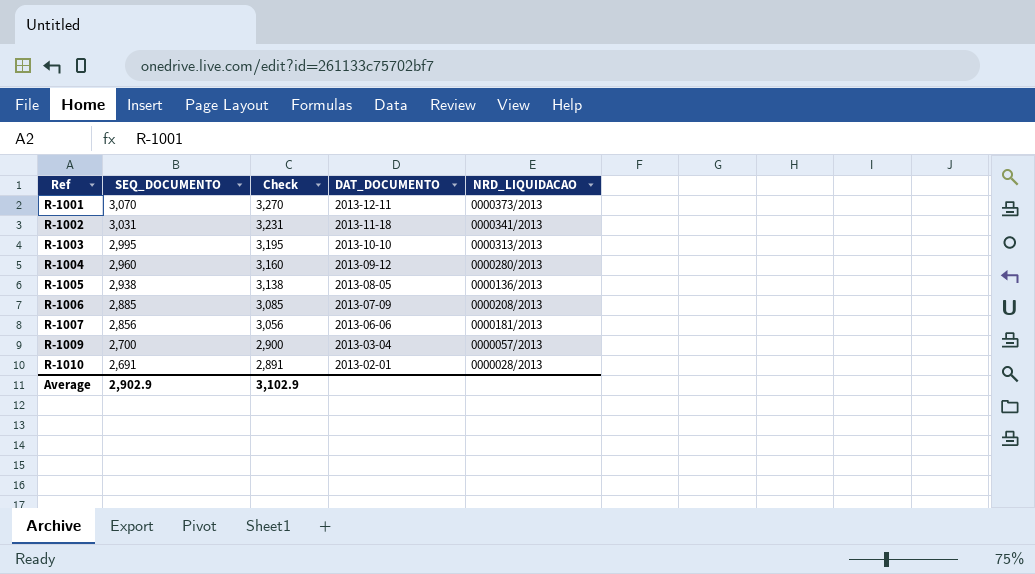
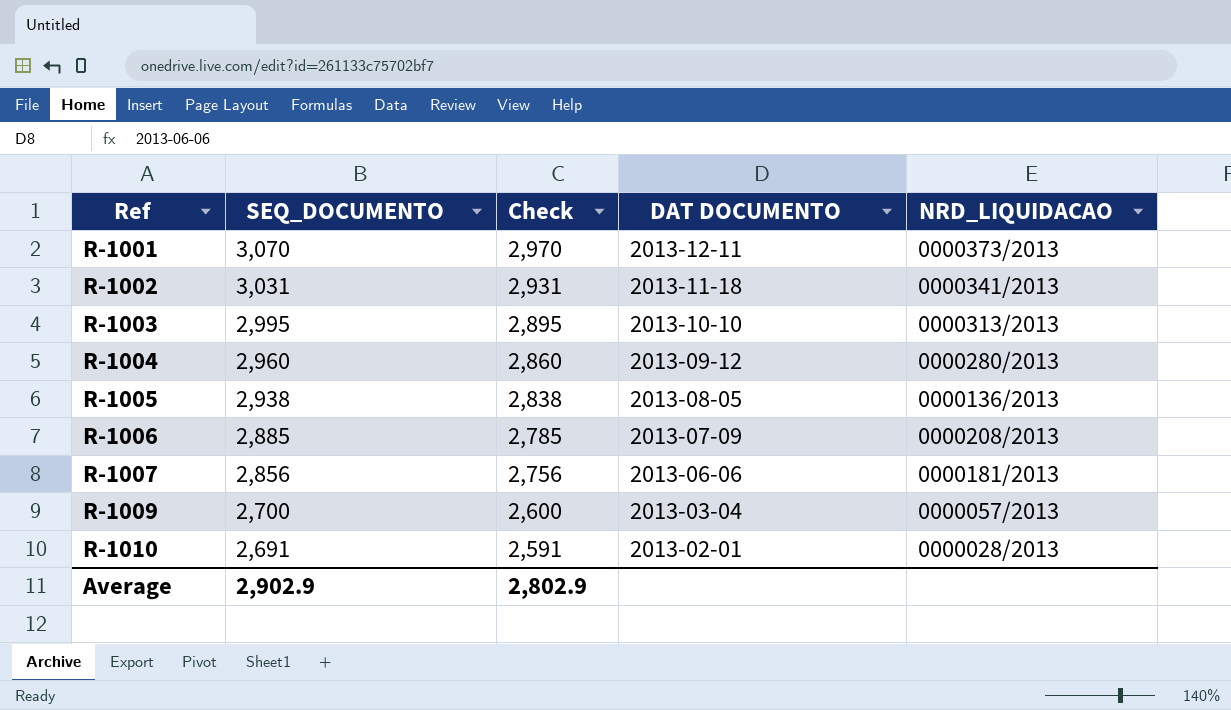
column Check | formula: [SEQ_DOCUMENTO] + 200 -> [SEQ_DOCUMENTO] - 100
column name: DAT_DOCUMENTO -> DAT DOCUMENTO
Average | Check: 3,102.9 -> 2,802.9

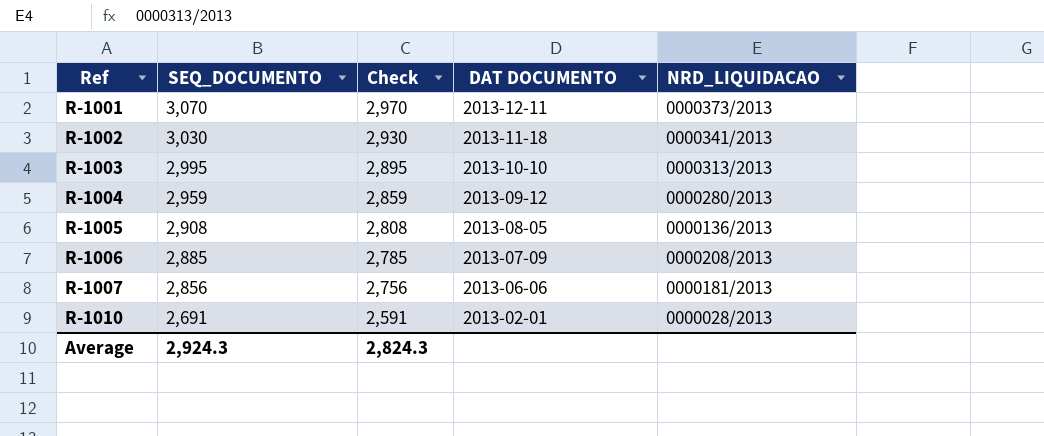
row R-1009: 2,700 | 2,600 | 2013-03-04 | 0000057/2013 -> none
R-1002 | SEQ_DOCUMENTO: 3,031 -> 3,030
R-1002 | Check: 2,931 -> 2,930
R-1004 | SEQ_DOCUMENTO: 2,960 -> 2,959
R-1004 | Check: 2,860 -> 2,859
R-1005 | SEQ_DOCUMENTO: 2,938 -> 2,908
R-1005 | Check: 2,838 -> 2,808
Average | SEQ_DOCUMENTO: 2,902.9 -> 2,924.3
Average | Check: 2,802.9 -> 2,824.3

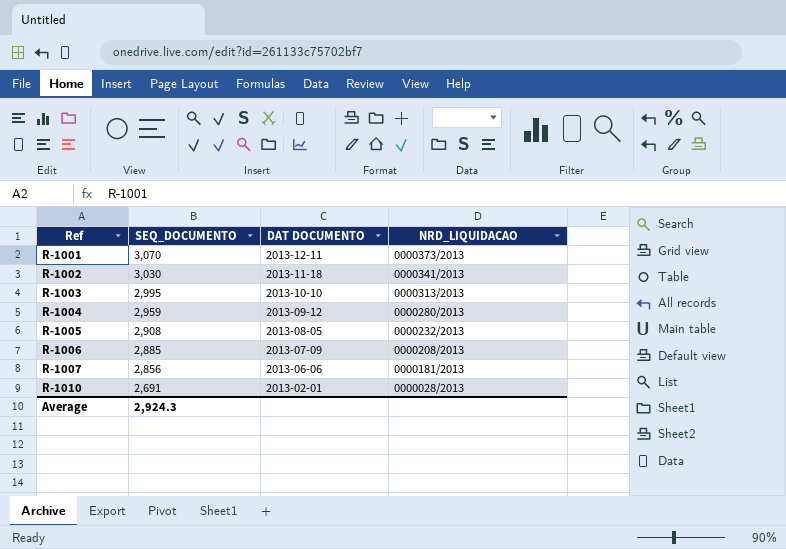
column Check | formula: [SEQ_DOCUMENTO] - 100 -> none
R-1005 | NRD_LIQUIDACAO: 0000136/2013 -> 0000232/2013

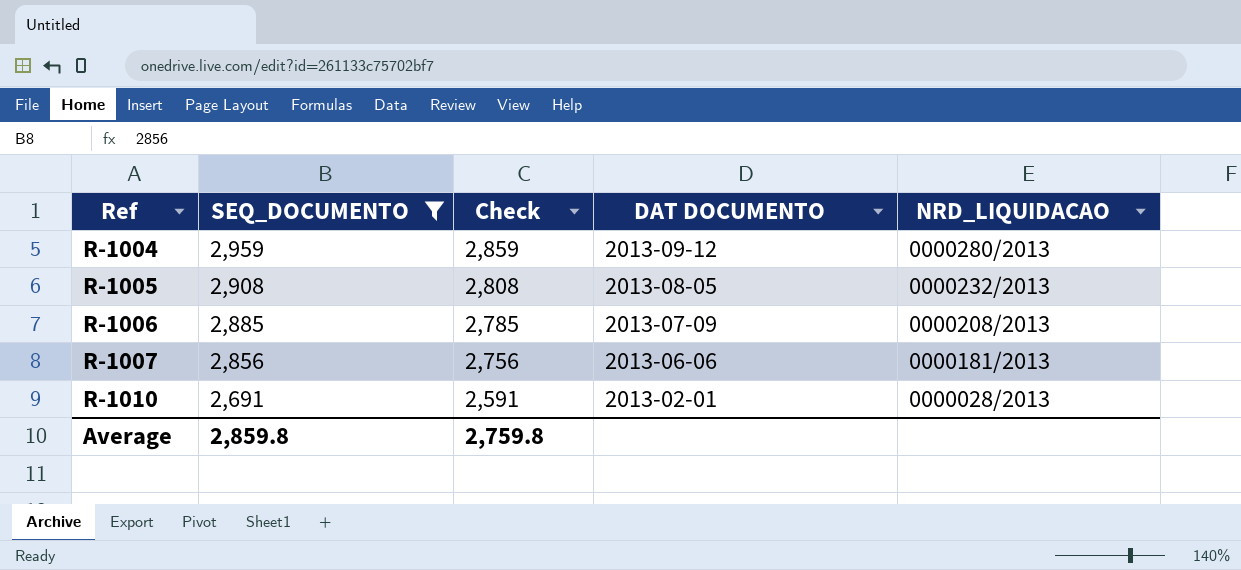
filter: none -> SEQ_DOCUMENTO <= 2,959
column Check | formula: none -> [SEQ_DOCUMENTO] - 100
Average | SEQ_DOCUMENTO: 2,924.3 -> 2,859.8

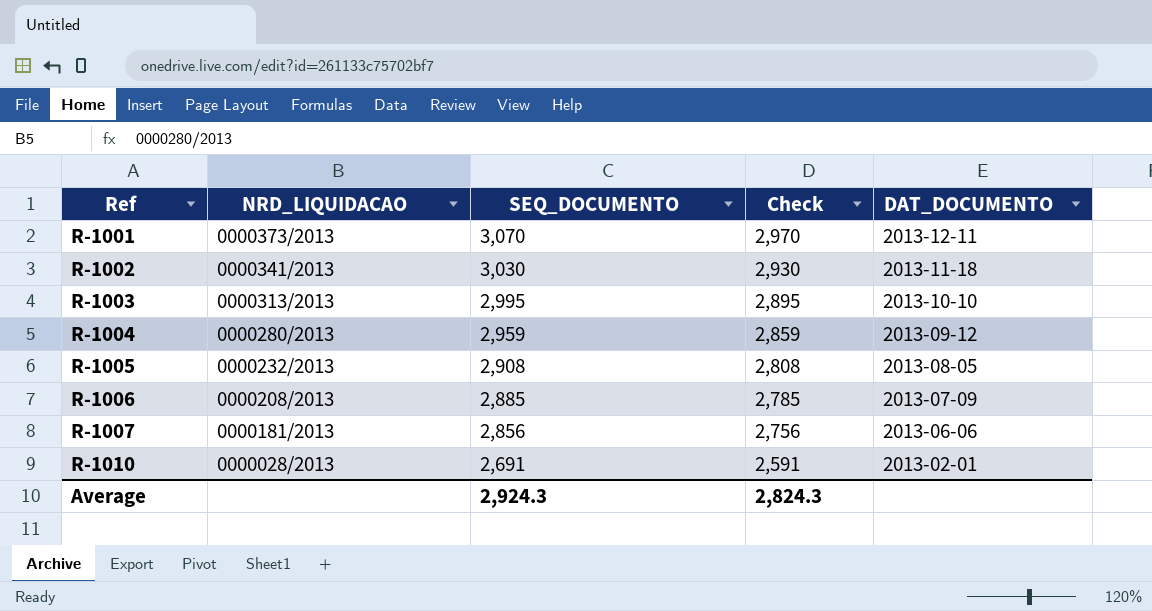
filter: SEQ_DOCUMENTO <= 2,959 -> none
column NRD_LIQUIDACAO | position: 5 -> 2
column name: DAT DOCUMENTO -> DAT_DOCUMENTO
Average | SEQ_DOCUMENTO: 2,859.8 -> 2,924.3
Average | Check: 2,759.8 -> 2,824.3

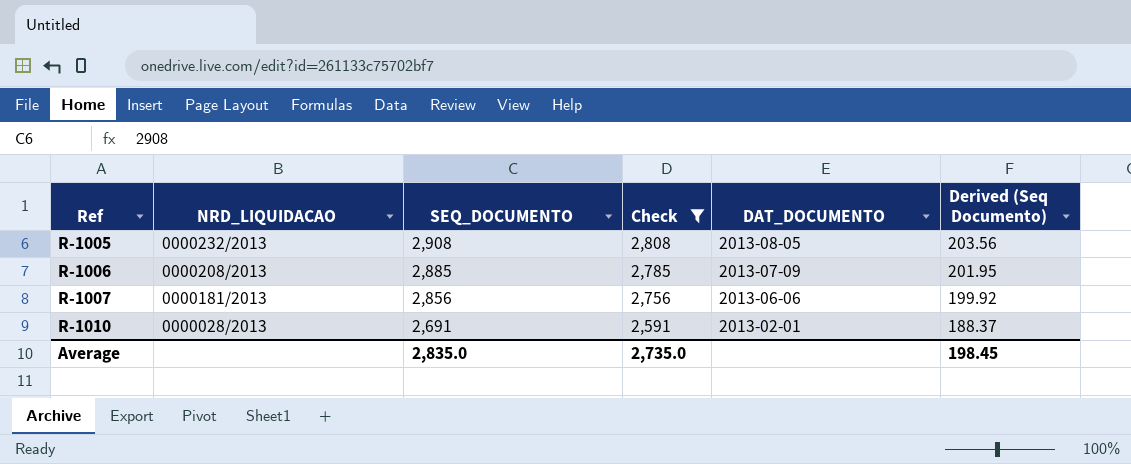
filter: none -> Check <= 2,808
column Derived (Seq Documento) | formula: none -> [SEQ_DOCUMENTO] * 0.07
Average | SEQ_DOCUMENTO: 2,924.3 -> 2,835.0
Average | Check: 2,824.3 -> 2,735.0

